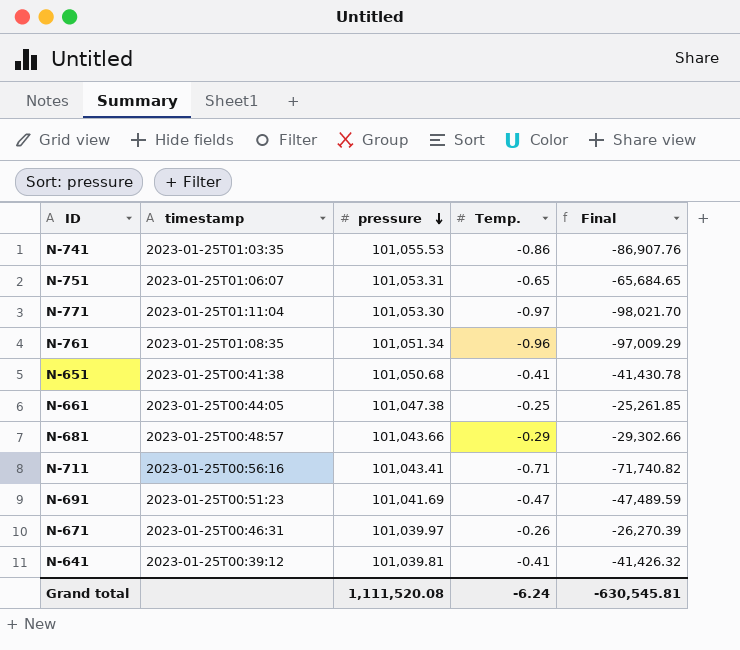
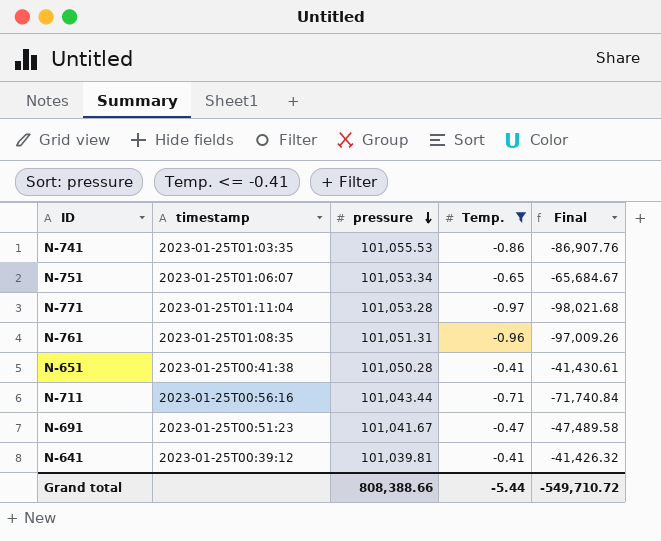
filter: none -> Temp. <= -0.41
N-751 | pressure: 101,053.31 -> 101,053.34
N-751 | Final: -65,684.65 -> -65,684.67
N-771 | pressure: 101,053.30 -> 101,053.28
N-771 | Final: -98,021.70 -> -98,021.68
N-761 | pressure: 101,051.34 -> 101,051.31
N-761 | Final: -97,009.29 -> -97,009.26
N-651 | pressure: 101,050.68 -> 101,050.28
N-651 | Final: -41,430.78 -> -41,430.61
N-711 | pressure: 101,043.41 -> 101,043.44
N-711 | Final: -71,740.82 -> -71,740.84
N-691 | pressure: 101,041.69 -> 101,041.67
N-691 | Final: -47,489.59 -> -47,489.58
Grand total | pressure: 1,111,520.08 -> 808,388.66
Grand total | Temp.: -6.24 -> -5.44
Grand total | Final: -630,545.81 -> -549,710.72

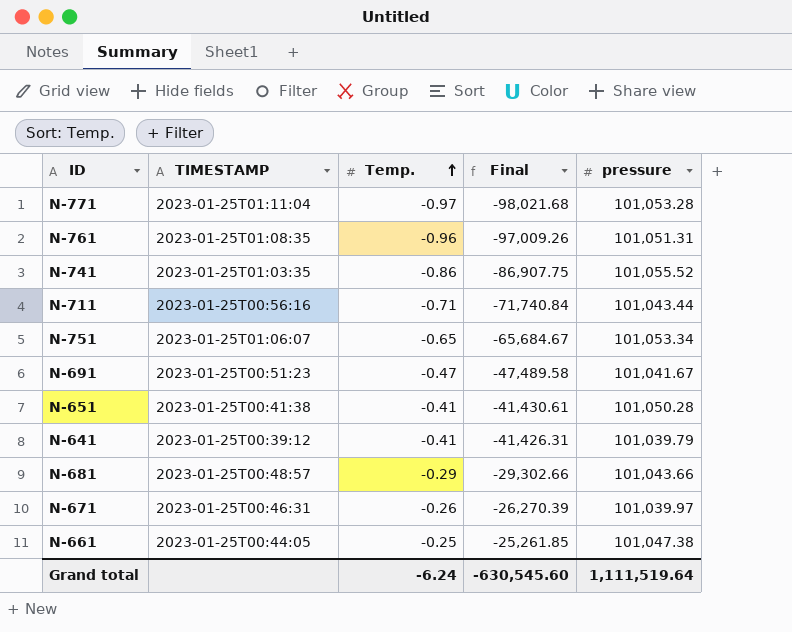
filter: Temp. <= -0.41 -> none
row order: pressure descending -> Temp. ascending
column name: timestamp -> TIMESTAMP
column pressure | position: 3 -> 5
N-741 | Final: -86,907.76 -> -86,907.75
N-741 | pressure: 101,055.53 -> 101,055.52
N-641 | Final: -41,426.32 -> -41,426.31
N-641 | pressure: 101,039.81 -> 101,039.79
Grand total | Temp.: -5.44 -> -6.24
Grand total | Final: -549,710.72 -> -630,545.60
Grand total | pressure: 808,388.66 -> 1,111,519.64

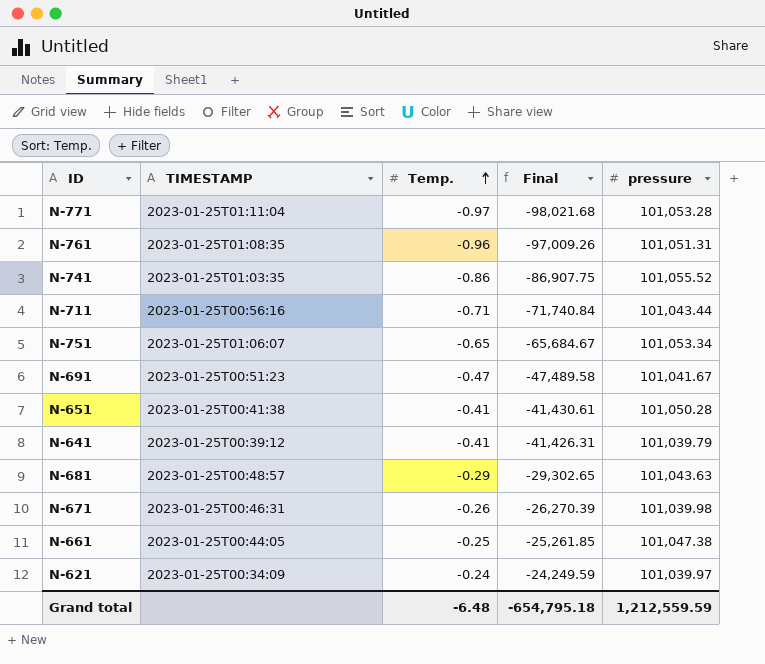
N-681 | Final: -29,302.66 -> -29,302.65
N-681 | pressure: 101,043.66 -> 101,043.63
N-671 | pressure: 101,039.97 -> 101,039.98
row N-621: none -> 2023-01-25T00:34:09 | -0.24 | -24,249.59 | 101,039.97
Grand total | Temp.: -6.24 -> -6.48
Grand total | Final: -630,545.60 -> -654,795.18
Grand total | pressure: 1,111,519.64 -> 1,212,559.59

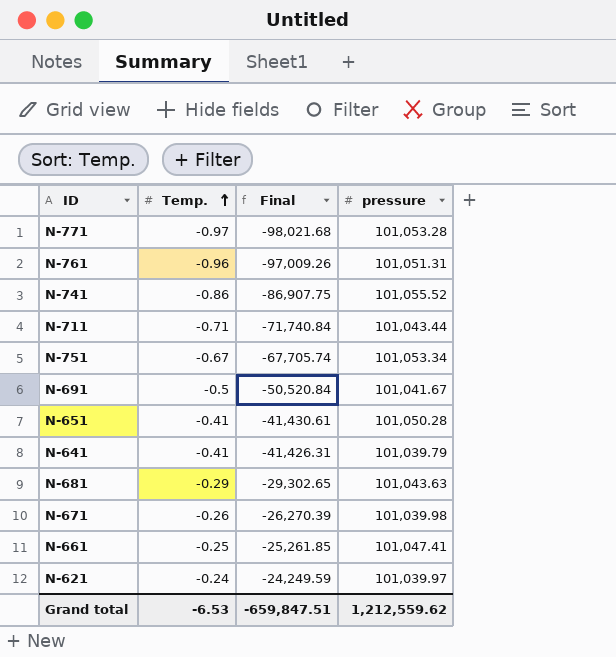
column TIMESTAMP | position: 2 -> none
N-751 | Temp.: -0.65 -> -0.67
N-751 | Final: -65,684.67 -> -67,705.74
N-691 | Temp.: -0.47 -> -0.5
N-691 | Final: -47,489.58 -> -50,520.84
N-661 | pressure: 101,047.38 -> 101,047.41
Grand total | Temp.: -6.48 -> -6.53
Grand total | Final: -654,795.18 -> -659,847.51
Grand total | pressure: 1,212,559.59 -> 1,212,559.62

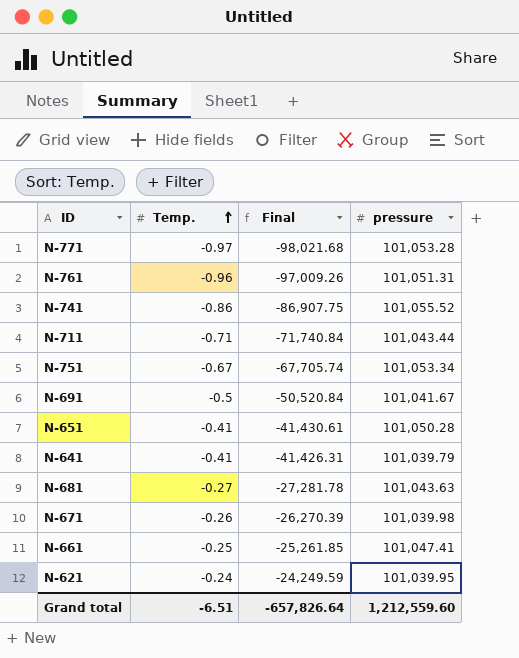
N-681 | Temp.: -0.29 -> -0.27
N-681 | Final: -29,302.65 -> -27,281.78
N-621 | pressure: 101,039.97 -> 101,039.95
Grand total | Temp.: -6.53 -> -6.51
Grand total | Final: -659,847.51 -> -657,826.64
Grand total | pressure: 1,212,559.62 -> 1,212,559.60

